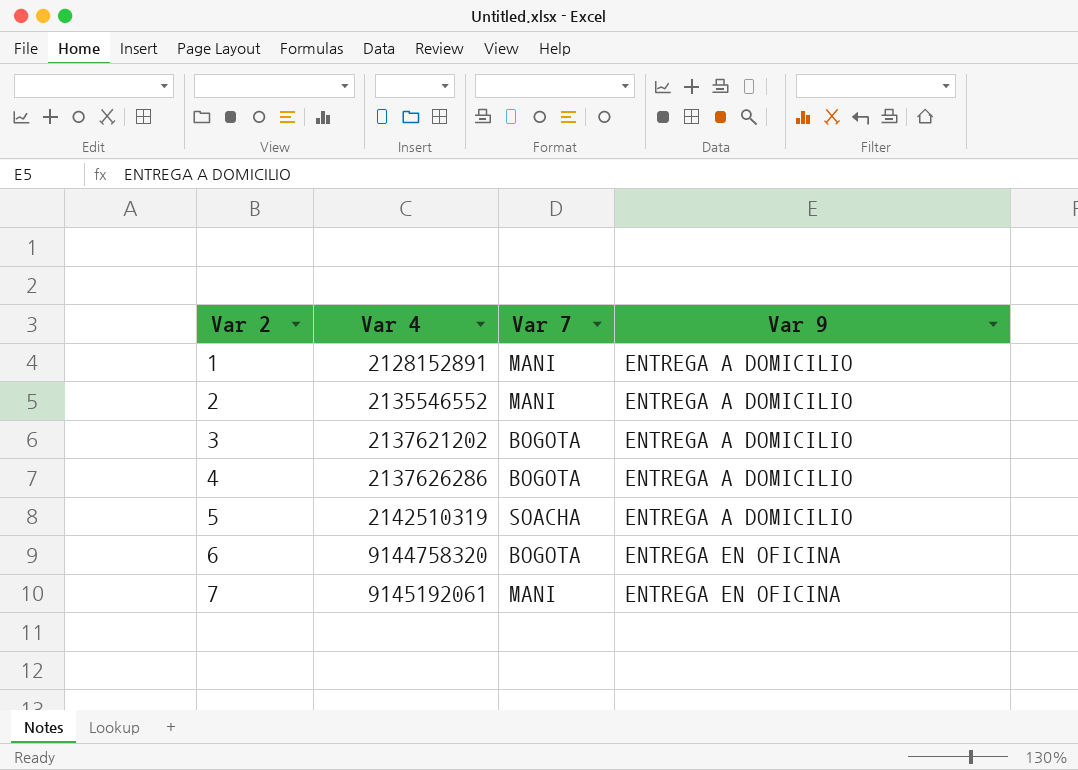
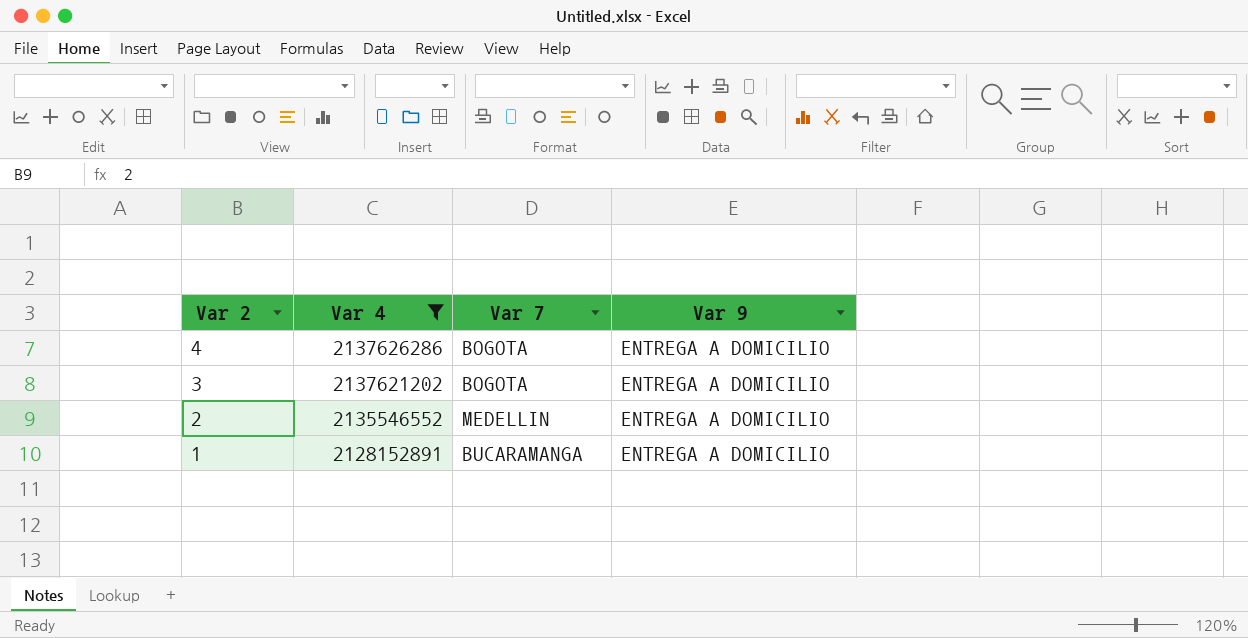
filter: none -> Var 4 <= 2137626286
row order: Var 2 ascending -> Var 2 descending
2 | Var 7: MANI -> MEDELLIN
1 | Var 7: MANI -> BUCARAMANGA

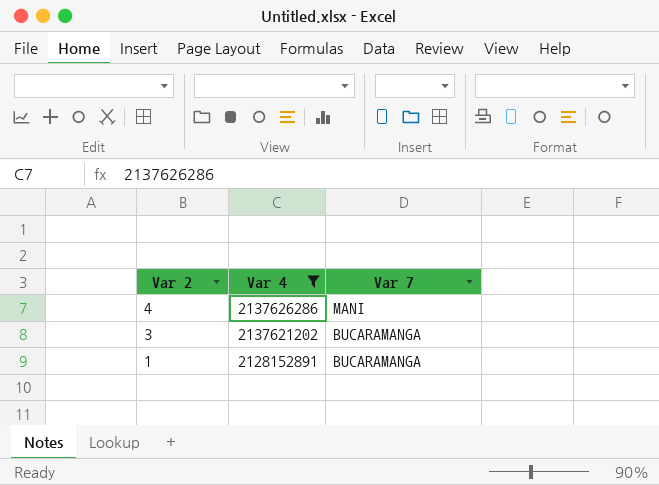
column Var 9 | position: 4 -> none
row 2: 2135546552 | MEDELLIN | ENTREGA A DOMICILIO -> none
4 | Var 7: BOGOTA -> MANI
3 | Var 7: BOGOTA -> BUCARAMANGA

